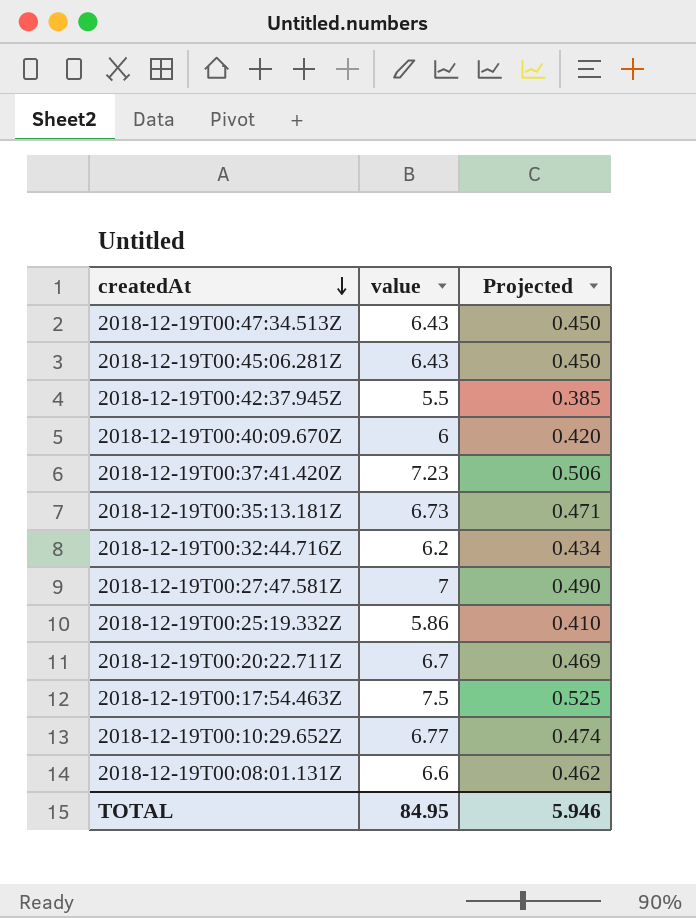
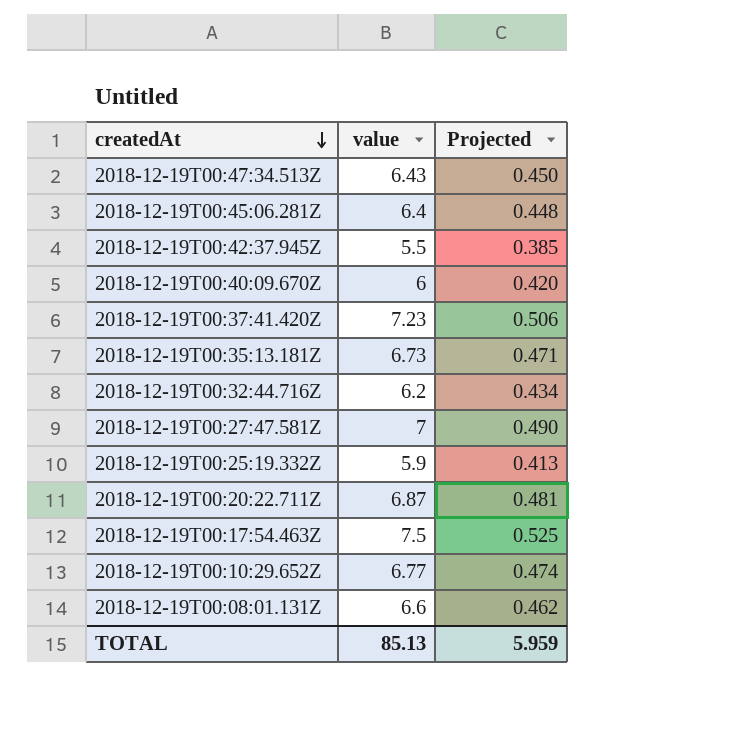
2018-12-19T00:45:06.281Z | value: 6.43 -> 6.4
2018-12-19T00:45:06.281Z | Projected: 0.450 -> 0.448
2018-12-19T00:25:19.332Z | value: 5.86 -> 5.9
2018-12-19T00:25:19.332Z | Projected: 0.410 -> 0.413
2018-12-19T00:20:22.711Z | value: 6.7 -> 6.87
2018-12-19T00:20:22.711Z | Projected: 0.469 -> 0.481
TOTAL | value: 84.95 -> 85.13
TOTAL | Projected: 5.946 -> 5.959

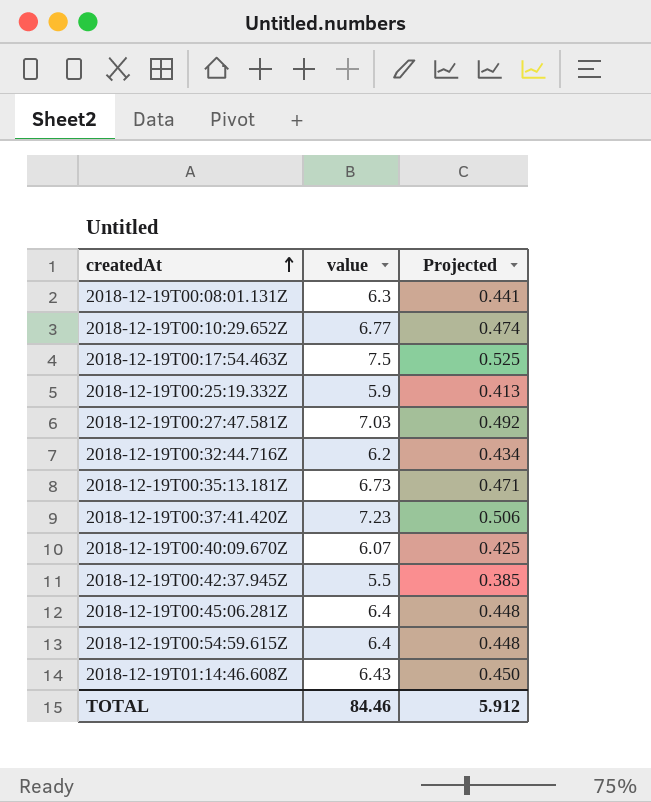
row order: createdAt descending -> createdAt ascending
row 2018-12-19T00:47:34.513Z: 6.43 | 0.450 -> none
row 2018-12-19T00:20:22.711Z: 6.87 | 0.481 -> none
2018-12-19T00:08:01.131Z | value: 6.6 -> 6.3
2018-12-19T00:08:01.131Z | Projected: 0.462 -> 0.441
2018-12-19T00:27:47.581Z | value: 7 -> 7.03
2018-12-19T00:27:47.581Z | Projected: 0.490 -> 0.492
2018-12-19T00:40:09.670Z | value: 6 -> 6.07
2018-12-19T00:40:09.670Z | Projected: 0.420 -> 0.425
row 2018-12-19T00:54:59.615Z: none -> 6.4 | 0.448
row 2018-12-19T01:14:46.608Z: none -> 6.43 | 0.450
TOTAL | value: 85.13 -> 84.46
TOTAL | Projected: 5.959 -> 5.912

